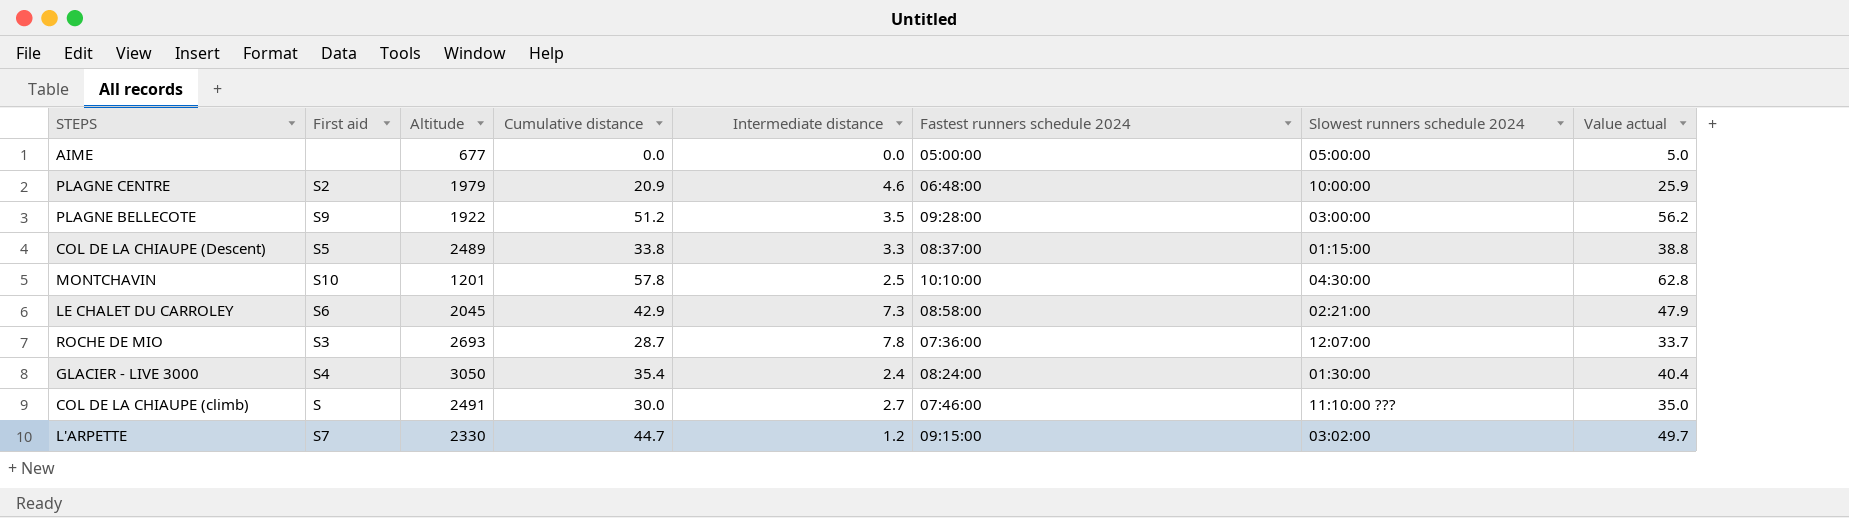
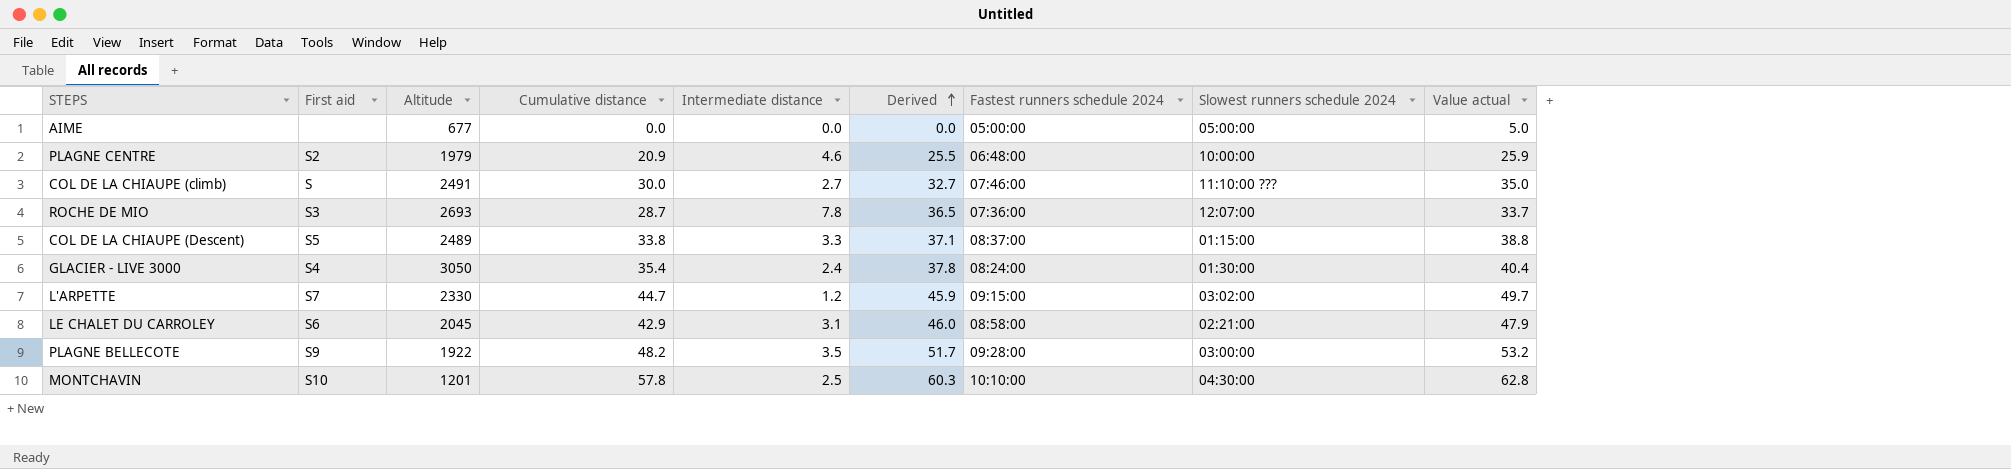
row order: none -> Derived ascending
column Derived | formula: none -> [Cumulative distance] + [Intermediate distance]
LE CHALET DU CARROLEY | Intermediate distance: 7.3 -> 3.1
PLAGNE BELLECOTE | Cumulative distance: 51.2 -> 48.2
PLAGNE BELLECOTE | Value actual: 56.2 -> 53.2

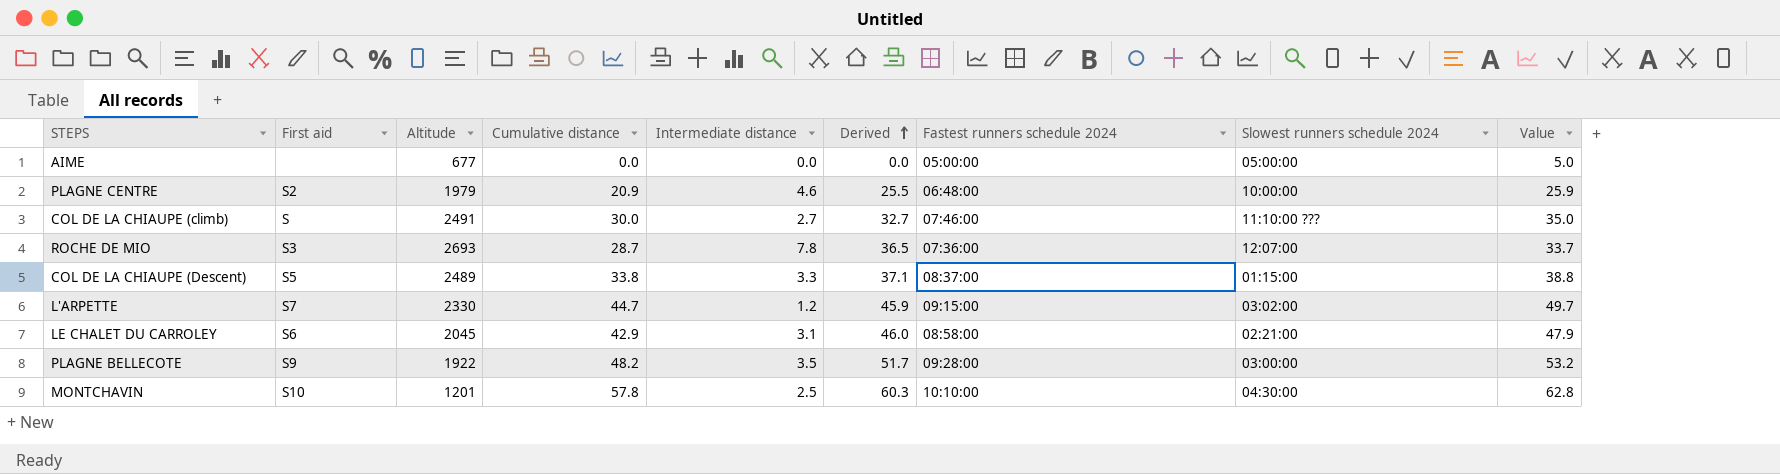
column name: Value actual -> Value
row GLACIER - LIVE 3000: S4 | 3050 | 35.4 | 2.4 | 37.8 | 08:24:00 | 01:30:00 | 40.4 -> none

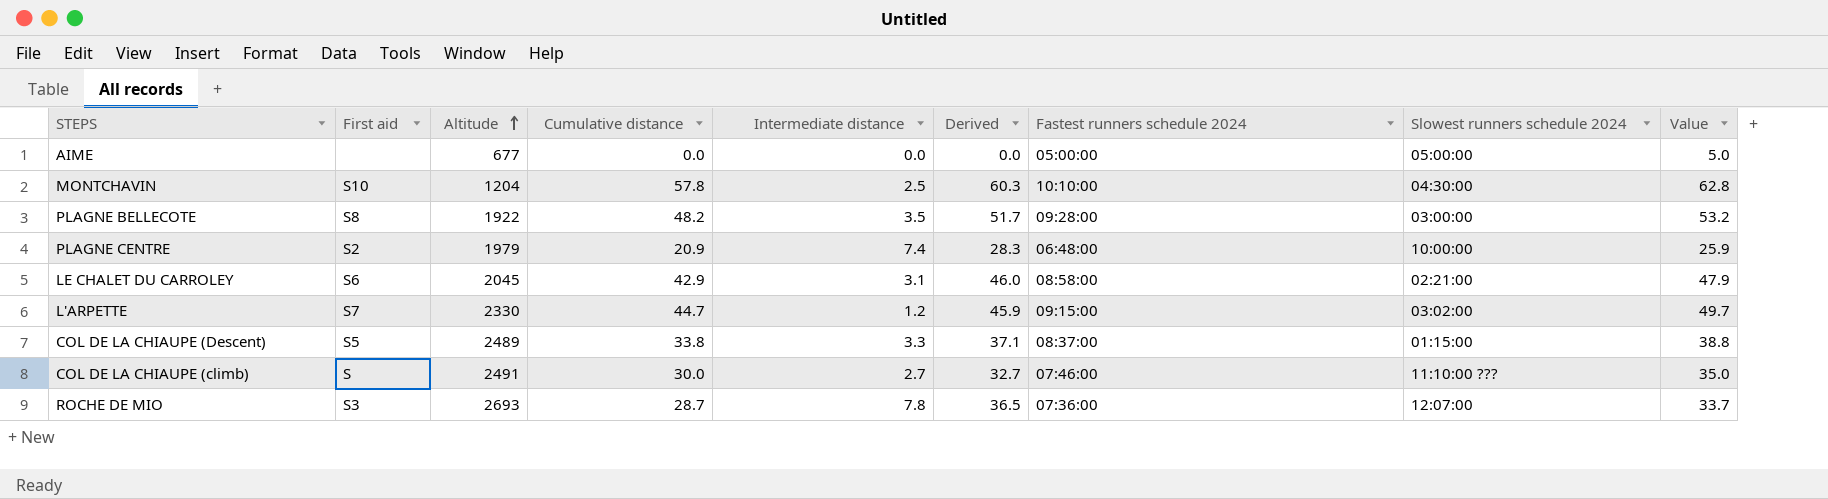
row order: Derived ascending -> Altitude ascending
MONTCHAVIN | Altitude: 1201 -> 1204
PLAGNE BELLECOTE | First aid: S9 -> S8
PLAGNE CENTRE | Intermediate distance: 4.6 -> 7.4
PLAGNE CENTRE | Derived: 25.5 -> 28.3

